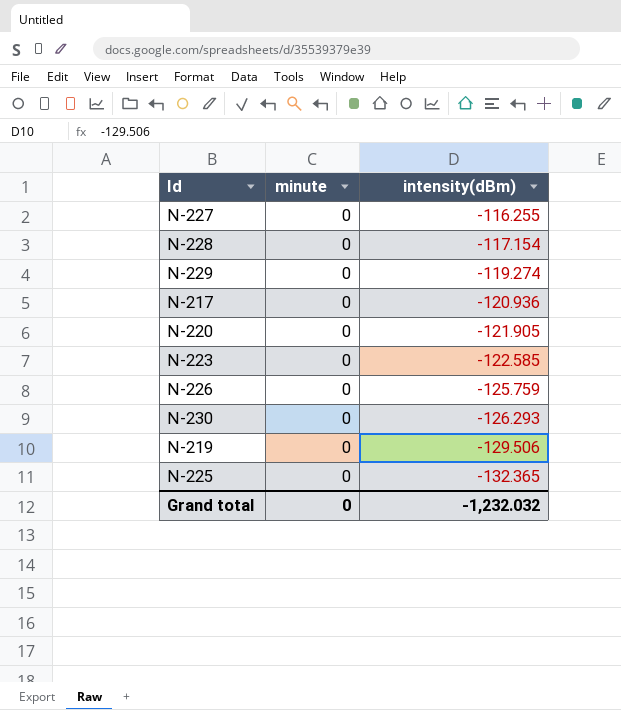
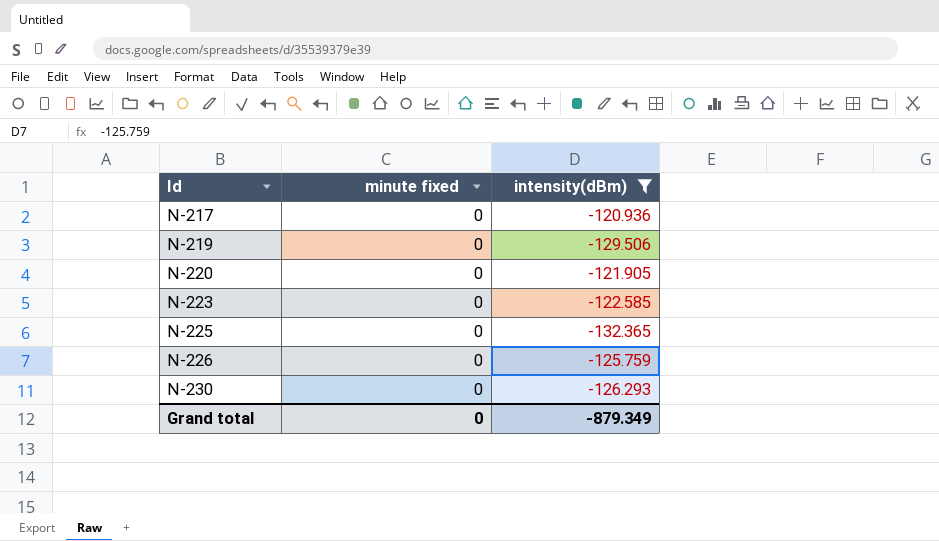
filter: none -> intensity(dBm) <= -120.936
row order: intensity(dBm) descending -> Id ascending
column name: minute -> minute fixed
Grand total | intensity(dBm): -1,232.032 -> -879.349

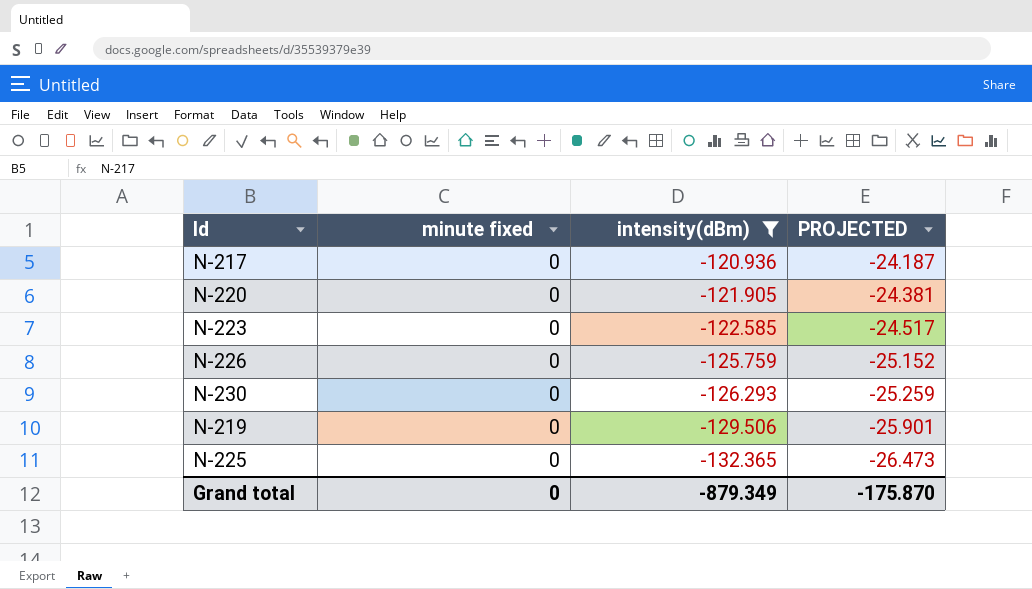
row order: Id ascending -> intensity(dBm) descending
column PROJECTED | formula: none -> [intensity(dBm)] * 0.2

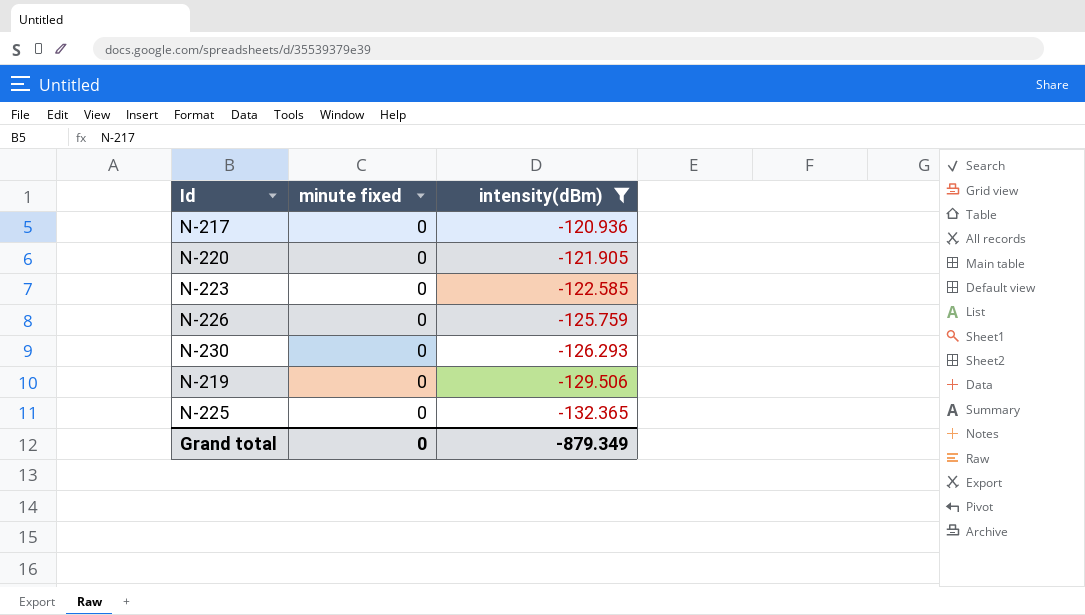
column PROJECTED | formula: [intensity(dBm)] * 0.2 -> none

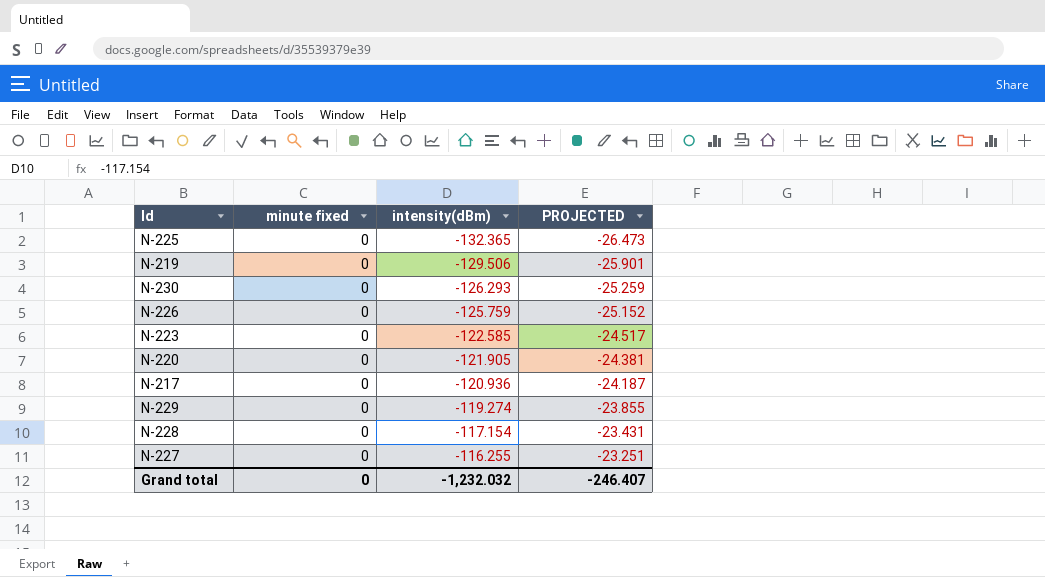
filter: intensity(dBm) <= -120.936 -> none
row order: intensity(dBm) descending -> intensity(dBm) ascending
column PROJECTED | formula: none -> [intensity(dBm)] * 0.2
Grand total | intensity(dBm): -879.349 -> -1,232.032

